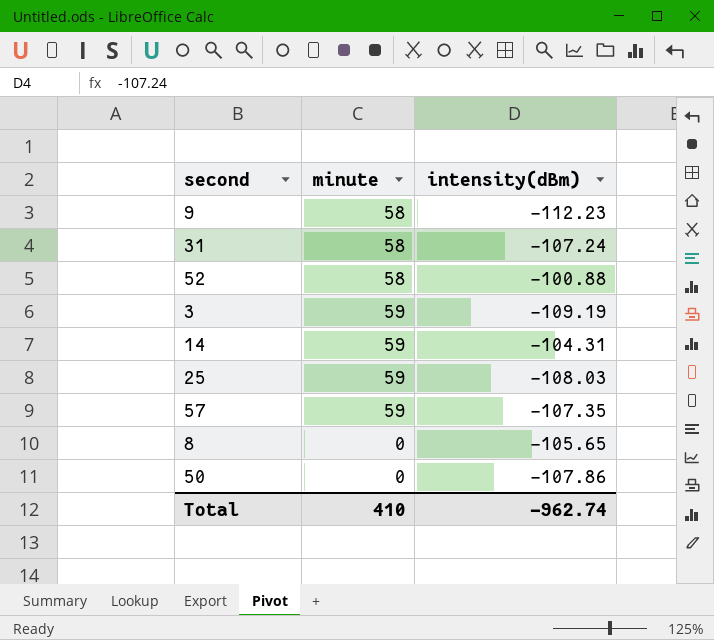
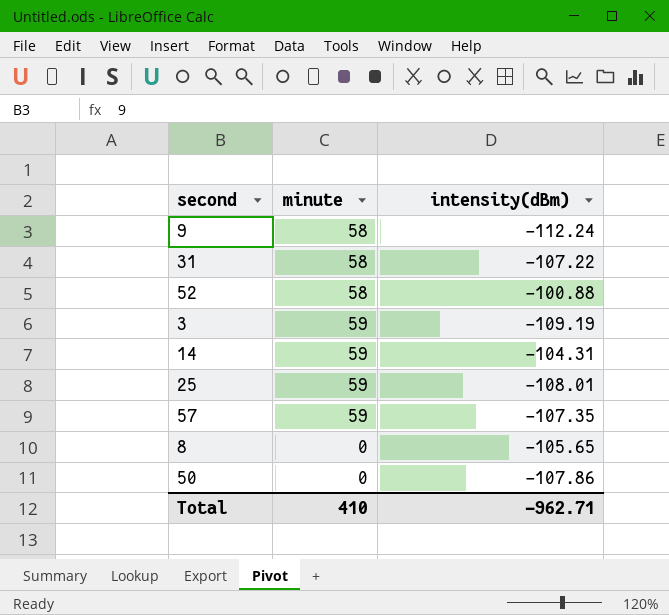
9 | intensity(dBm): -112.23 -> -112.24
31 | intensity(dBm): -107.24 -> -107.22
25 | intensity(dBm): -108.03 -> -108.01
Total | intensity(dBm): -962.74 -> -962.71

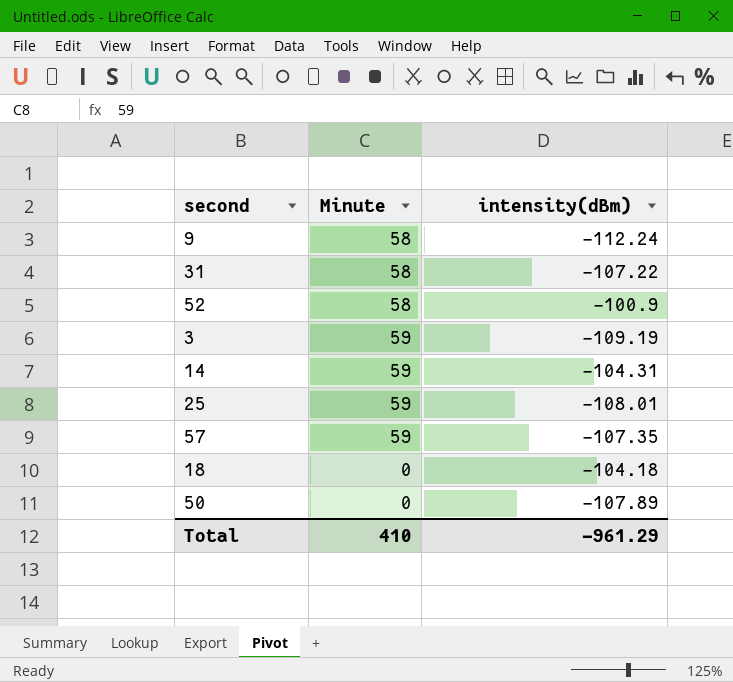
column name: minute -> Minute
row 8: 0 | -105.65 -> none
52 | intensity(dBm): -100.88 -> -100.9
row 18: none -> 0 | -104.18
50 | intensity(dBm): -107.86 -> -107.89
Total | intensity(dBm): -962.71 -> -961.29

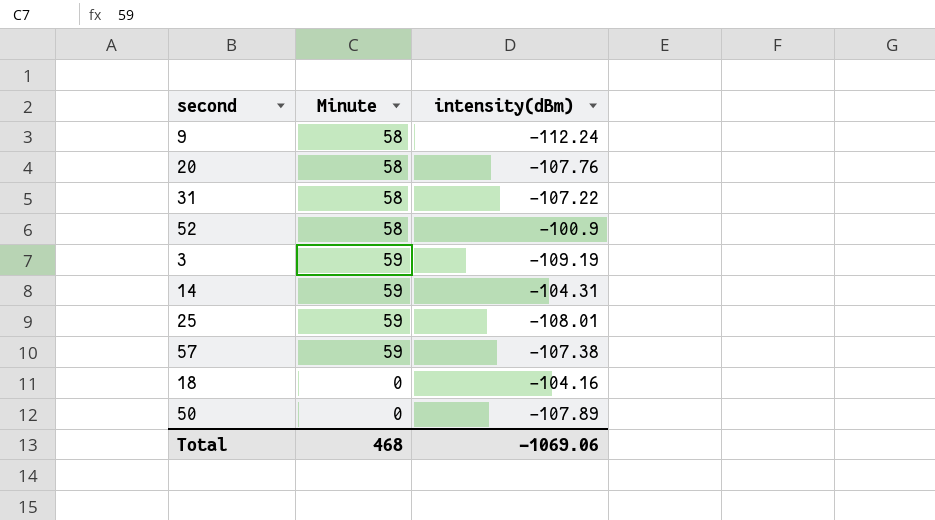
row 20: none -> 58 | -107.76
57 | intensity(dBm): -107.35 -> -107.38
18 | intensity(dBm): -104.18 -> -104.16
Total | Minute: 410 -> 468
Total | intensity(dBm): -961.29 -> -1069.06

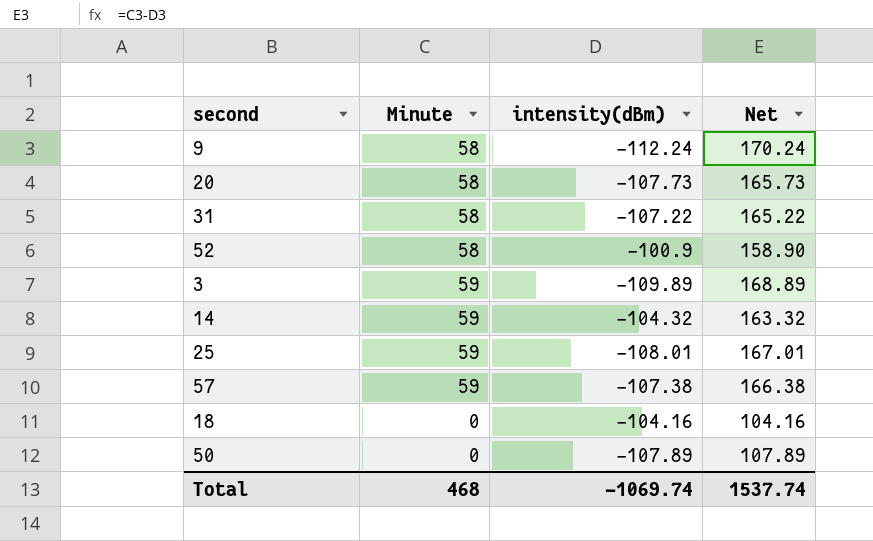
column Net | formula: none -> [Minute] - [intensity(dBm)]
20 | intensity(dBm): -107.76 -> -107.73
3 | intensity(dBm): -109.19 -> -109.89
14 | intensity(dBm): -104.31 -> -104.32
Total | intensity(dBm): -1069.06 -> -1069.74

